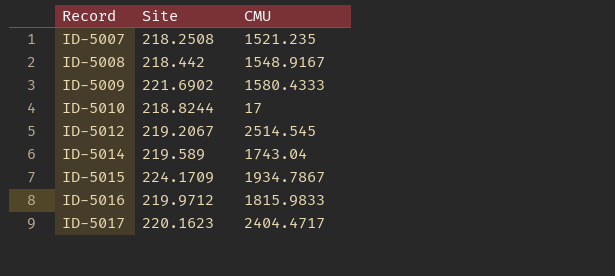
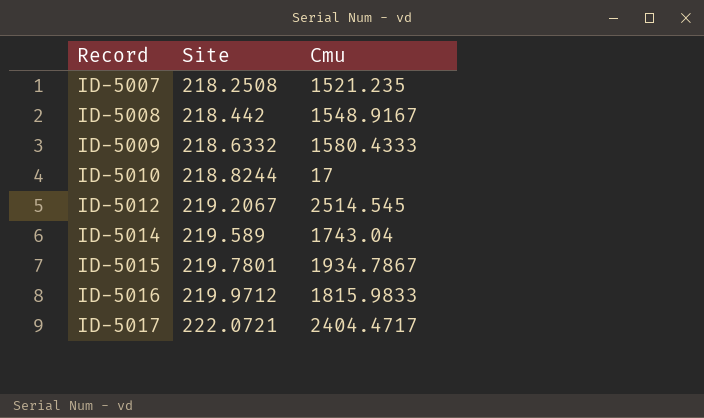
column name: CMU -> Cmu
ID-5009 | Site: 221.6902 -> 218.6332
ID-5015 | Site: 224.1709 -> 219.7801
ID-5017 | Site: 220.1623 -> 222.0721

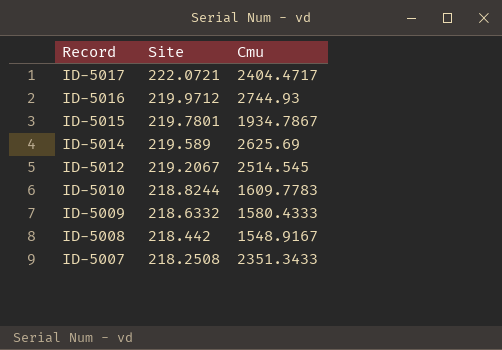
row order: Record ascending -> Record descending
ID-5016 | Cmu: 1815.9833 -> 2744.93
ID-5014 | Cmu: 1743.04 -> 2625.69
ID-5010 | Cmu: 17 -> 1609.7783
ID-5007 | Cmu: 1521.235 -> 2351.3433

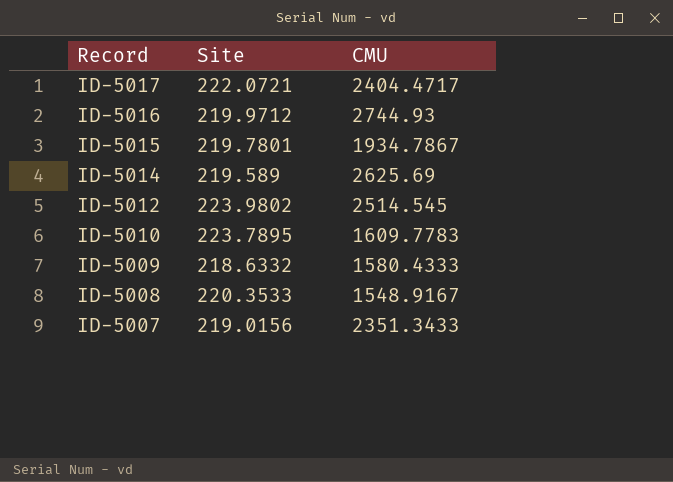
column name: Cmu -> CMU
ID-5012 | Site: 219.2067 -> 223.9802
ID-5010 | Site: 218.8244 -> 223.7895
ID-5008 | Site: 218.442 -> 220.3533
ID-5007 | Site: 218.2508 -> 219.0156

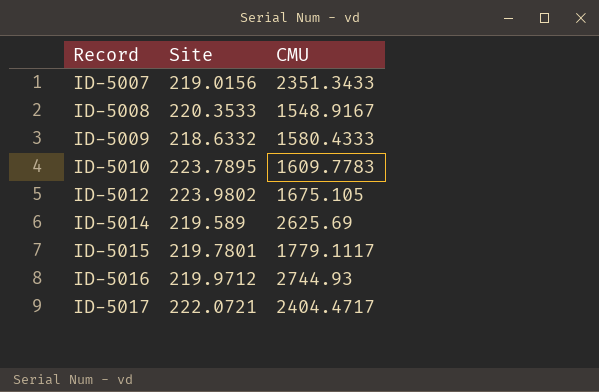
row order: Record descending -> Record ascending
ID-5012 | CMU: 2514.545 -> 1675.105
ID-5015 | CMU: 1934.7867 -> 1779.1117

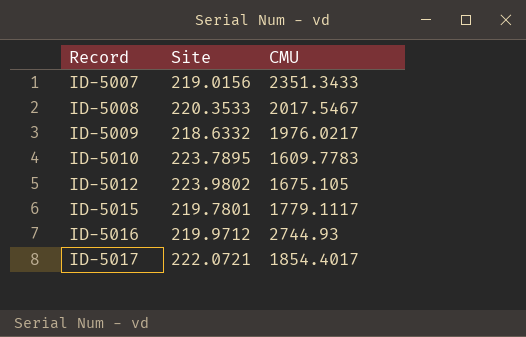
row ID-5014: 219.589 | 2625.69 -> none
ID-5008 | CMU: 1548.9167 -> 2017.5467
ID-5009 | CMU: 1580.4333 -> 1976.0217
ID-5017 | CMU: 2404.4717 -> 1854.4017

